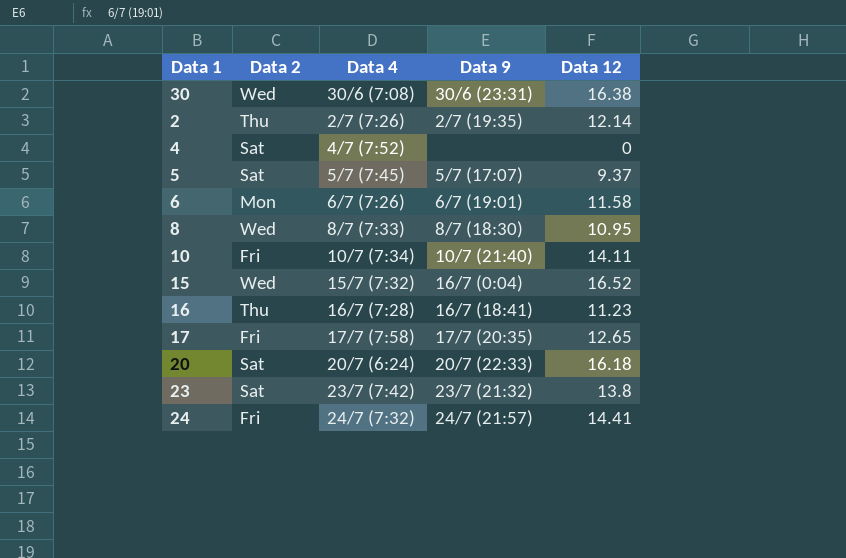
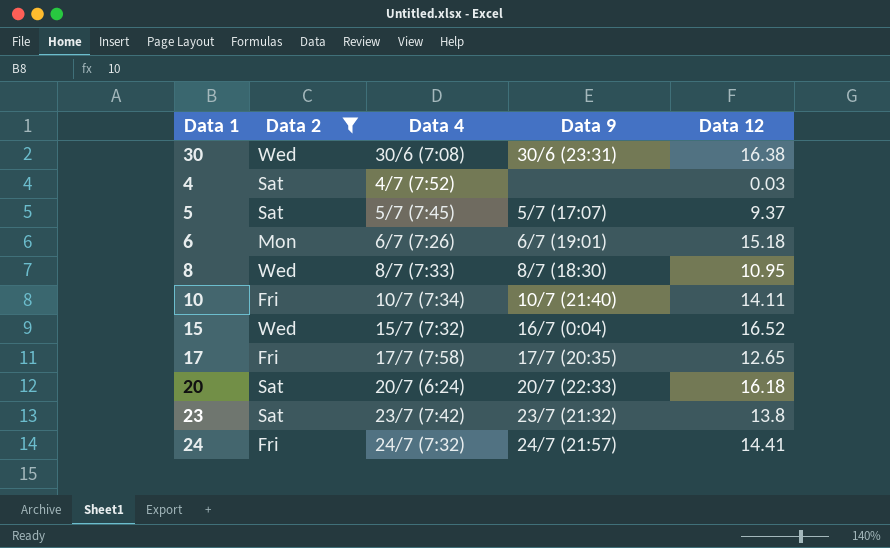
filter: none -> Data 2 != Thu
4 | Data 12: 0 -> 0.03
6 | Data 12: 11.58 -> 15.18

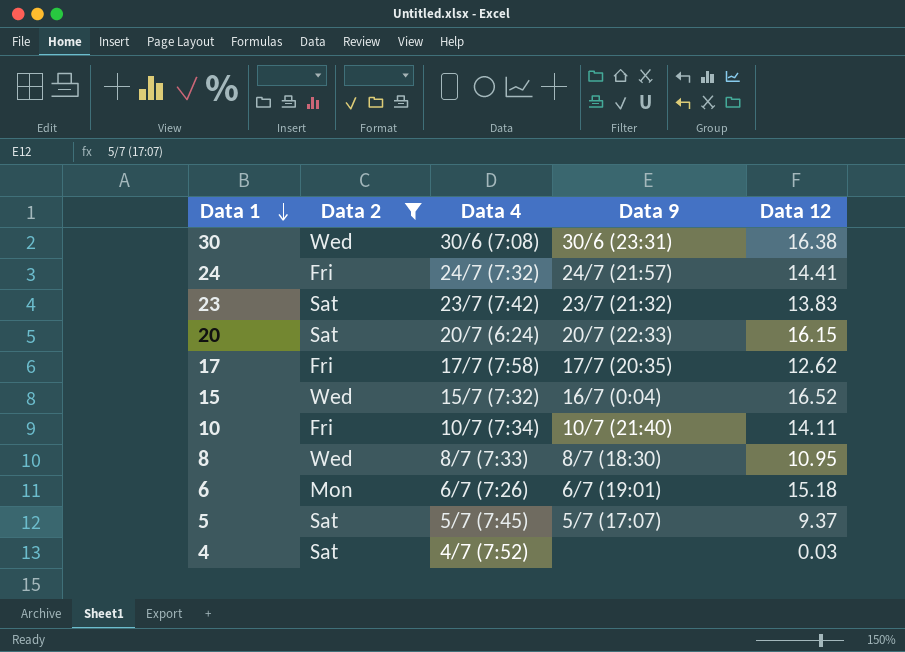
row order: none -> Data 1 descending
23 | Data 12: 13.8 -> 13.83
20 | Data 12: 16.18 -> 16.15
17 | Data 12: 12.65 -> 12.62

